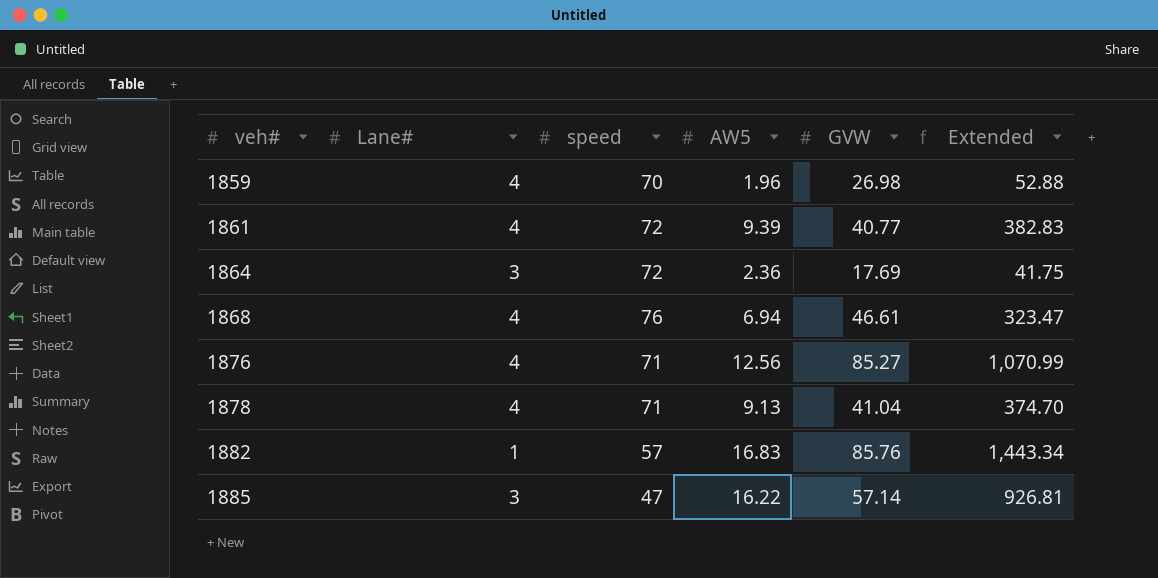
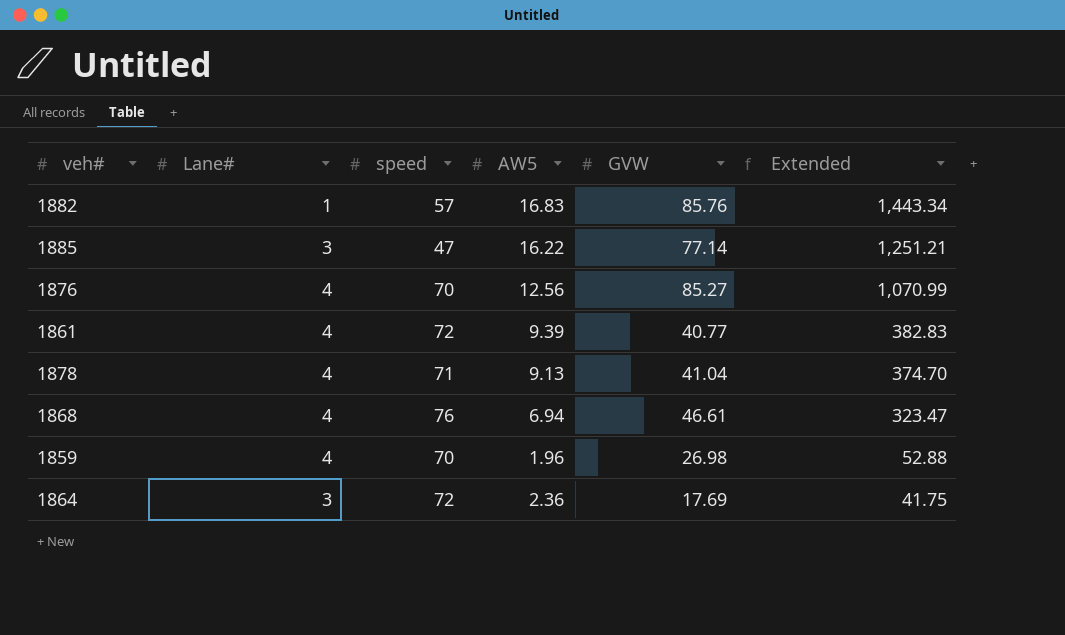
row order: veh# ascending -> Extended descending
1885 | GVW: 57.14 -> 77.14
1885 | Extended: 926.81 -> 1,251.21
1876 | speed: 71 -> 70

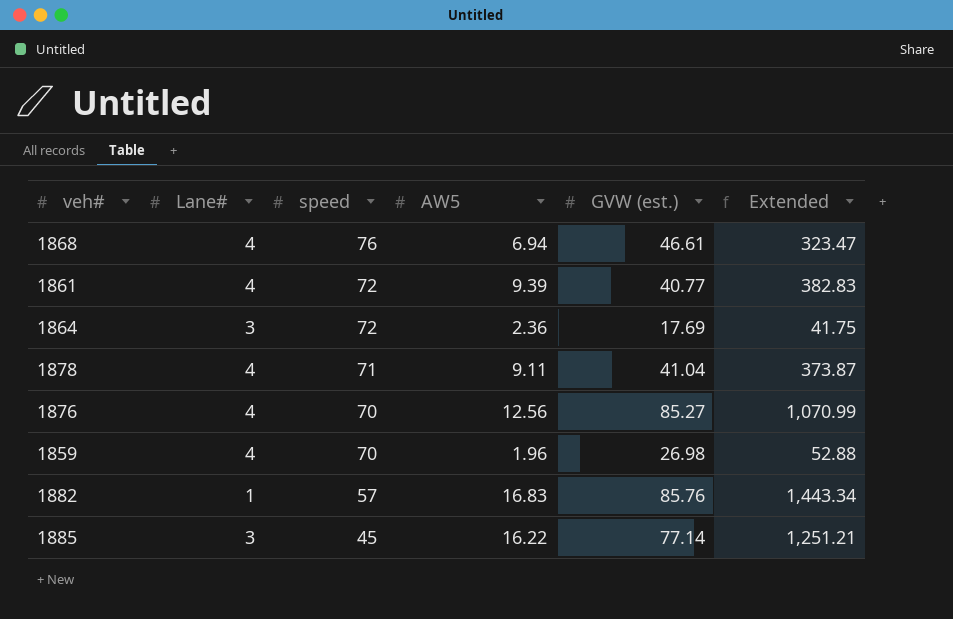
row order: Extended descending -> speed descending
column name: GVW -> GVW (est.)
1878 | AW5: 9.13 -> 9.11
1878 | Extended: 374.70 -> 373.87
1885 | speed: 47 -> 45

